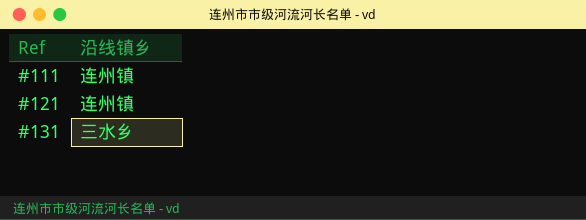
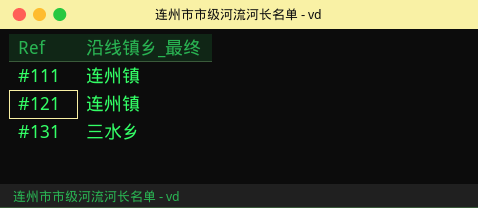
column name: 沿线镇乡 -> 沿线镇乡_最终

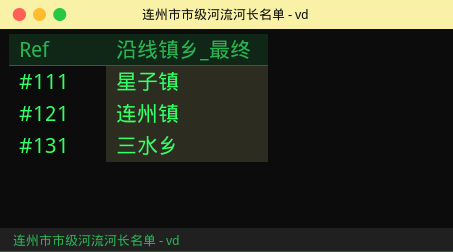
#111 | 沿线镇乡_最终: 连州镇 -> 星子镇

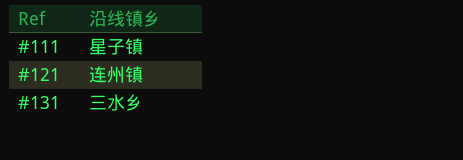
column name: 沿线镇乡_最终 -> 沿线镇乡

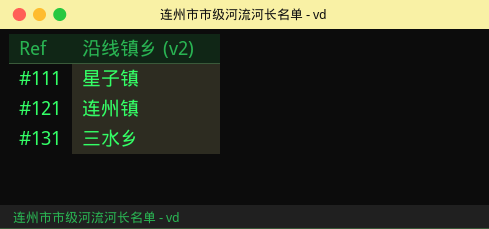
column name: 沿线镇乡 -> 沿线镇乡 (v2)

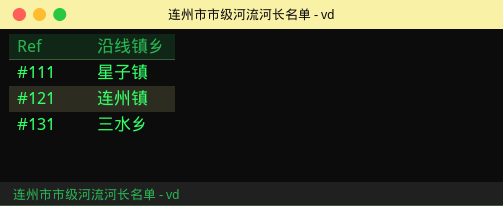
column name: 沿线镇乡 (v2) -> 沿线镇乡

